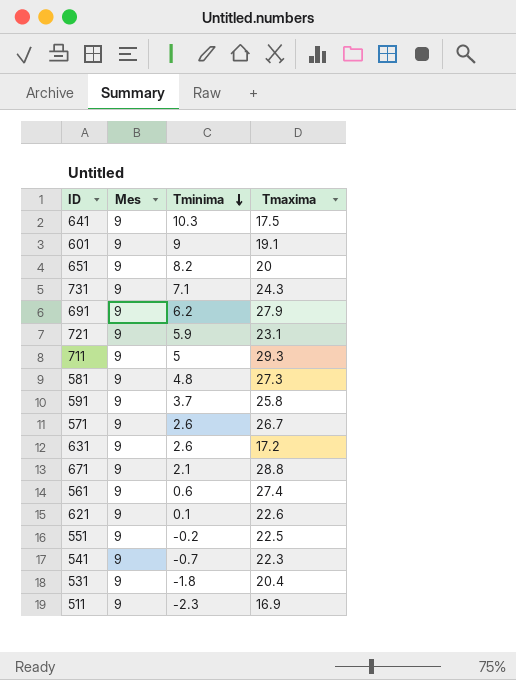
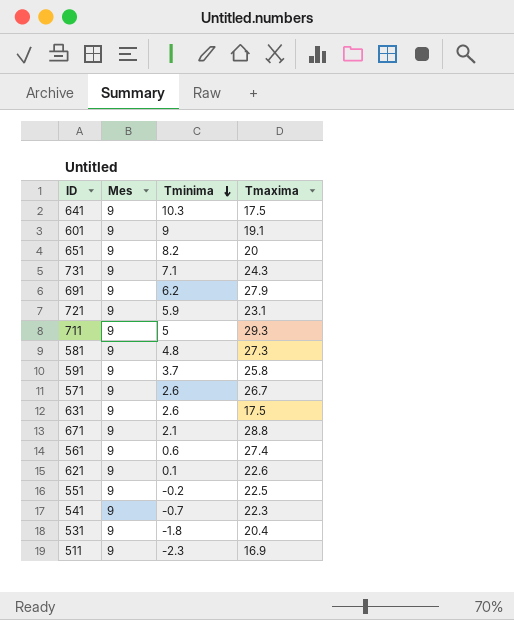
631 | Tmaxima: 17.2 -> 17.5

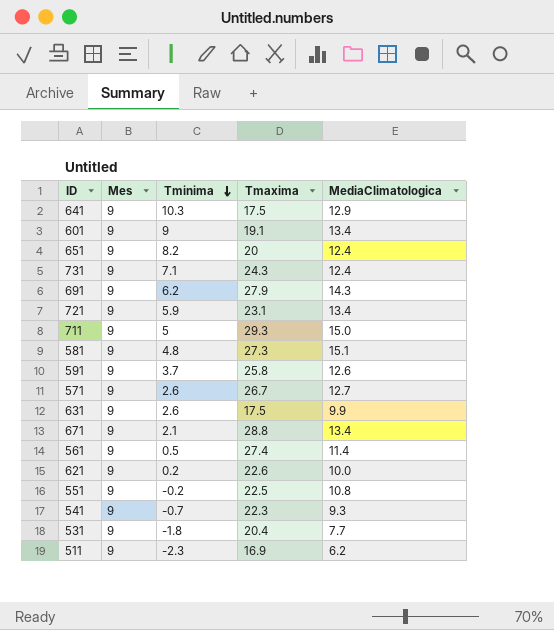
column MediaClimatologica | position: none -> 5
561 | Tminima: 0.6 -> 0.5
621 | Tminima: 0.1 -> 0.2

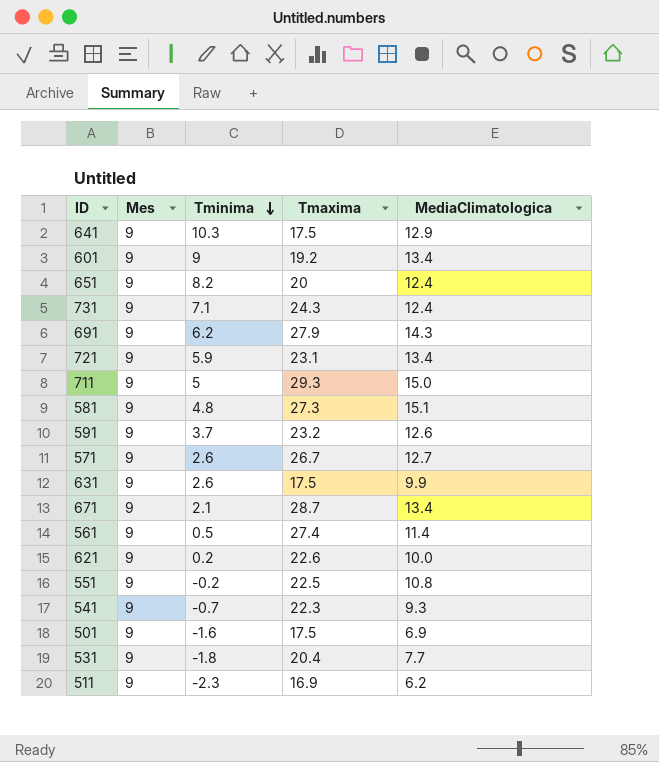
601 | Tmaxima: 19.1 -> 19.2
591 | Tmaxima: 25.8 -> 23.2
671 | Tmaxima: 28.8 -> 28.7
row 501: none -> 9 | -1.6 | 17.5 | 6.9

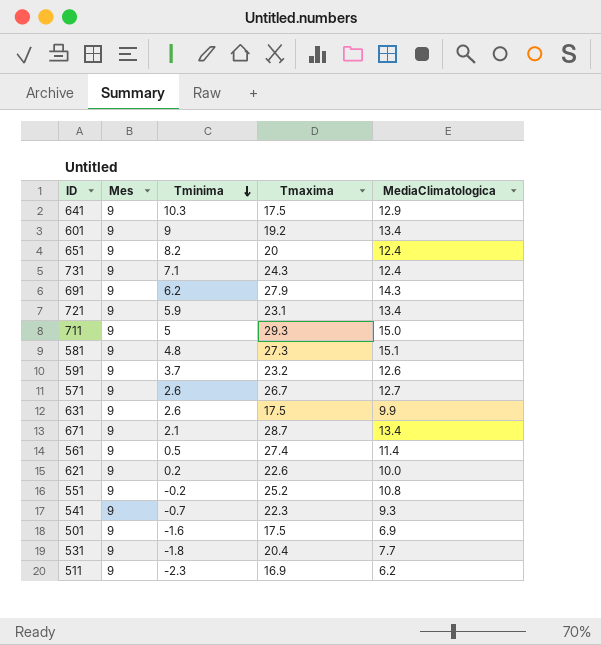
551 | Tmaxima: 22.5 -> 25.2

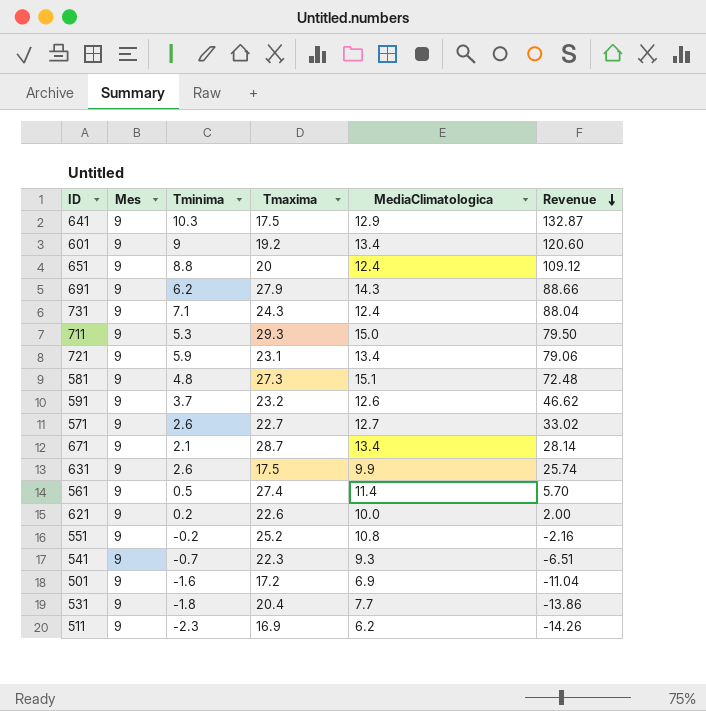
row order: Tminima descending -> Revenue descending
column Revenue | formula: none -> [Tminima] * [MediaClimatologica]
651 | Tminima: 8.2 -> 8.8
711 | Tminima: 5 -> 5.3
571 | Tmaxima: 26.7 -> 22.7
501 | Tmaxima: 17.5 -> 17.2

